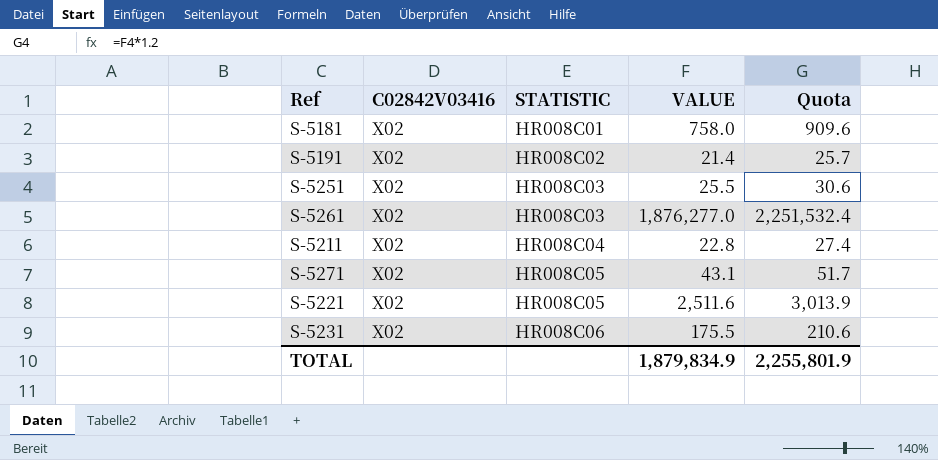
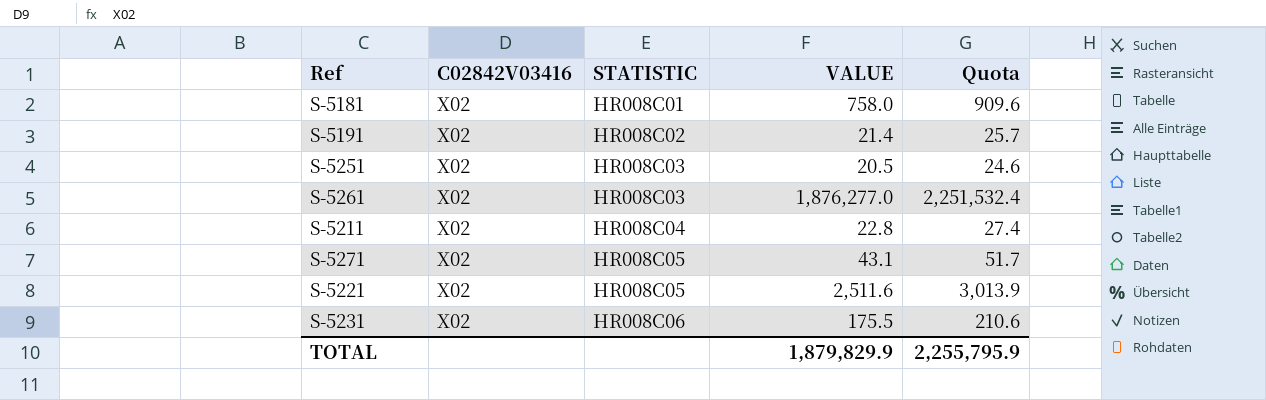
S-5251 | VALUE: 25.5 -> 20.5
S-5251 | Quota: 30.6 -> 24.6
TOTAL | VALUE: 1,879,834.9 -> 1,879,829.9
TOTAL | Quota: 2,255,801.9 -> 2,255,795.9

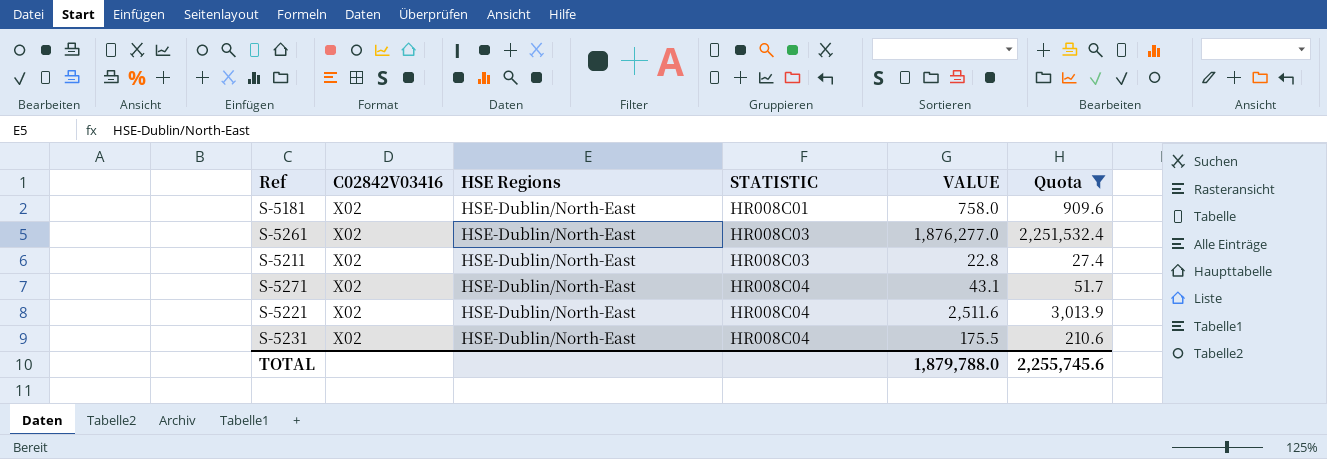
filter: none -> Quota >= 27.4
column HSE Regions | position: none -> 3
S-5211 | STATISTIC: HR008C04 -> HR008C03
S-5271 | STATISTIC: HR008C05 -> HR008C04
S-5221 | STATISTIC: HR008C05 -> HR008C04
S-5231 | STATISTIC: HR008C06 -> HR008C04
TOTAL | VALUE: 1,879,829.9 -> 1,879,788.0
TOTAL | Quota: 2,255,795.9 -> 2,255,745.6

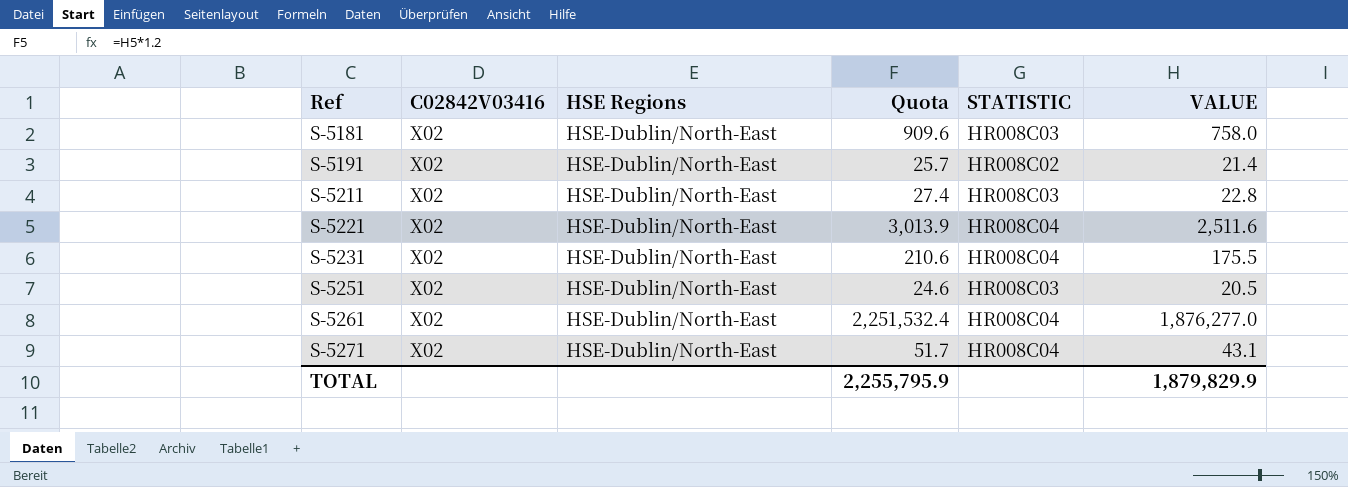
filter: Quota >= 27.4 -> none
row order: STATISTIC ascending -> Ref ascending
column Quota | position: 6 -> 4
S-5181 | STATISTIC: HR008C01 -> HR008C03
S-5261 | STATISTIC: HR008C03 -> HR008C04
TOTAL | Quota: 2,255,745.6 -> 2,255,795.9
TOTAL | VALUE: 1,879,788.0 -> 1,879,829.9

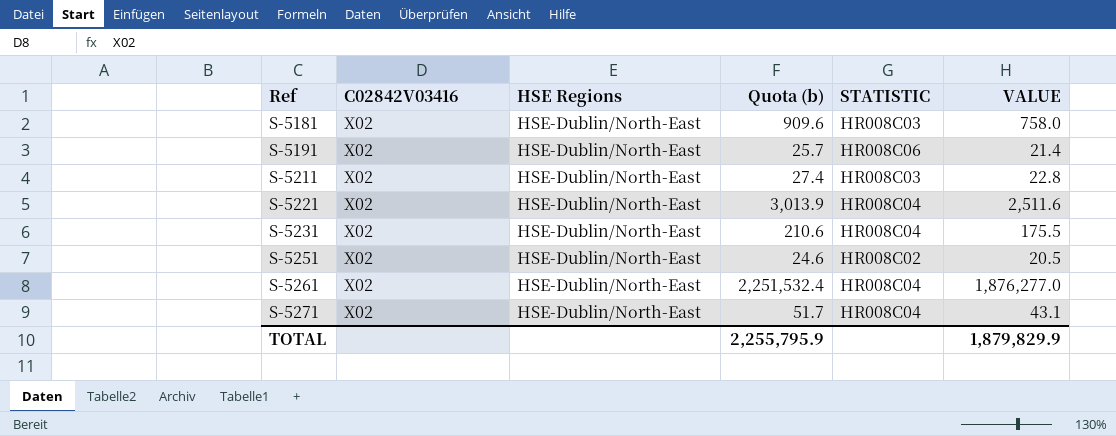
column name: Quota -> Quota (b)
S-5191 | STATISTIC: HR008C02 -> HR008C06
S-5251 | STATISTIC: HR008C03 -> HR008C02

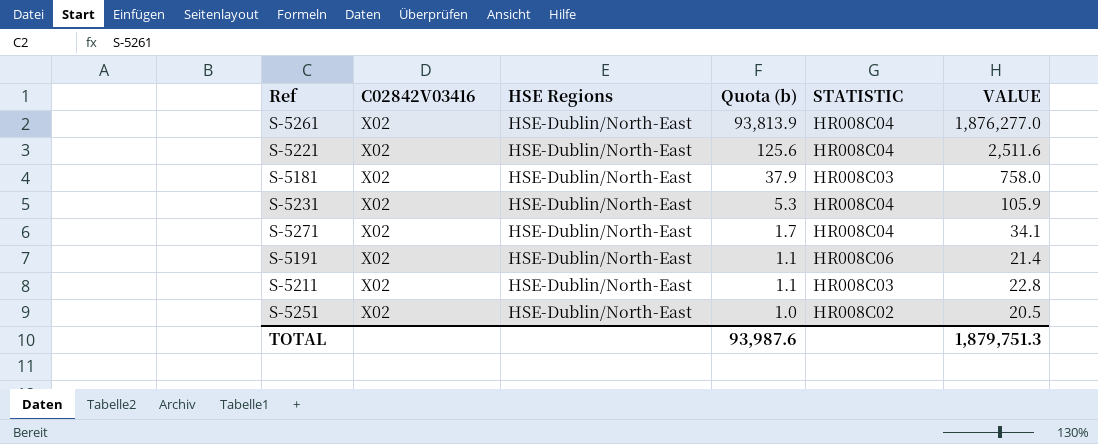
row order: Ref ascending -> Quota (b) descending
column Quota (b) | formula: [VALUE] * 1.2 -> [VALUE] * 0.05
S-5231 | VALUE: 175.5 -> 105.9
S-5271 | VALUE: 43.1 -> 34.1
TOTAL | Quota (b): 2,255,795.9 -> 93,987.6
TOTAL | VALUE: 1,879,829.9 -> 1,879,751.3

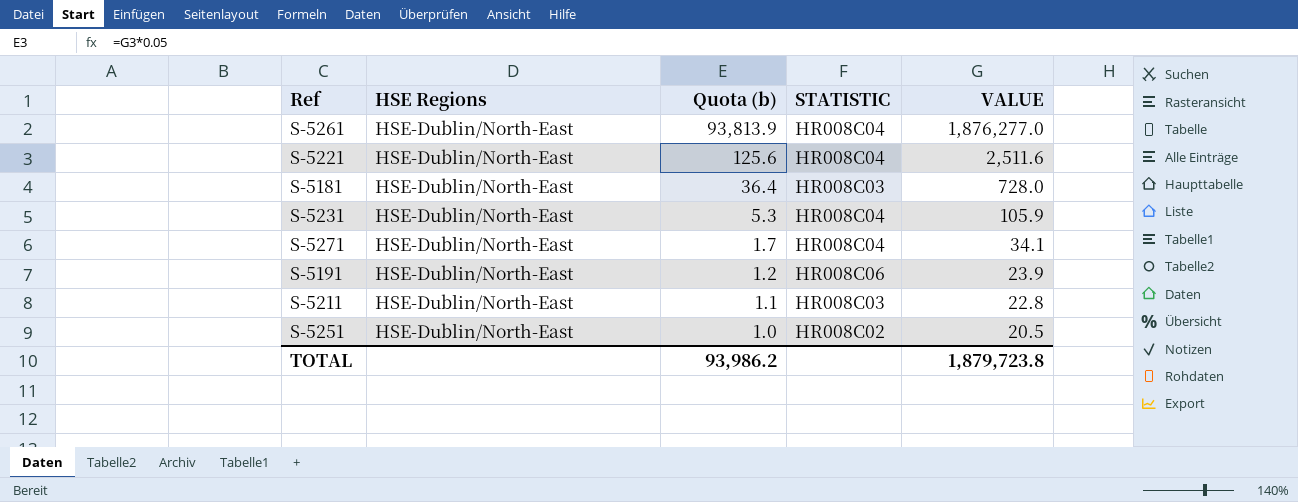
column C02842V03416 | position: 2 -> none
S-5181 | Quota (b): 37.9 -> 36.4
S-5181 | VALUE: 758.0 -> 728.0
S-5191 | Quota (b): 1.1 -> 1.2
S-5191 | VALUE: 21.4 -> 23.9
TOTAL | Quota (b): 93,987.6 -> 93,986.2
TOTAL | VALUE: 1,879,751.3 -> 1,879,723.8

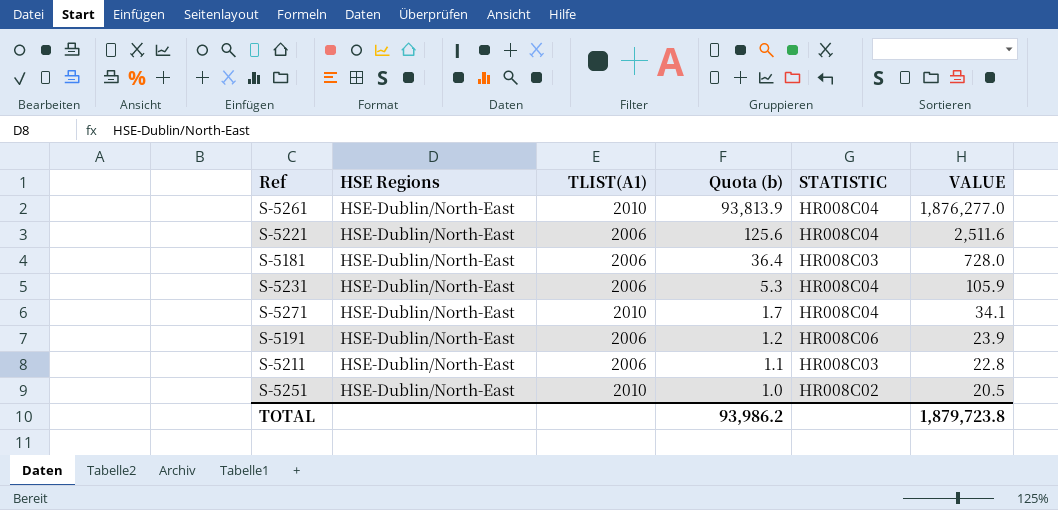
column TLIST(A1) | position: none -> 3

